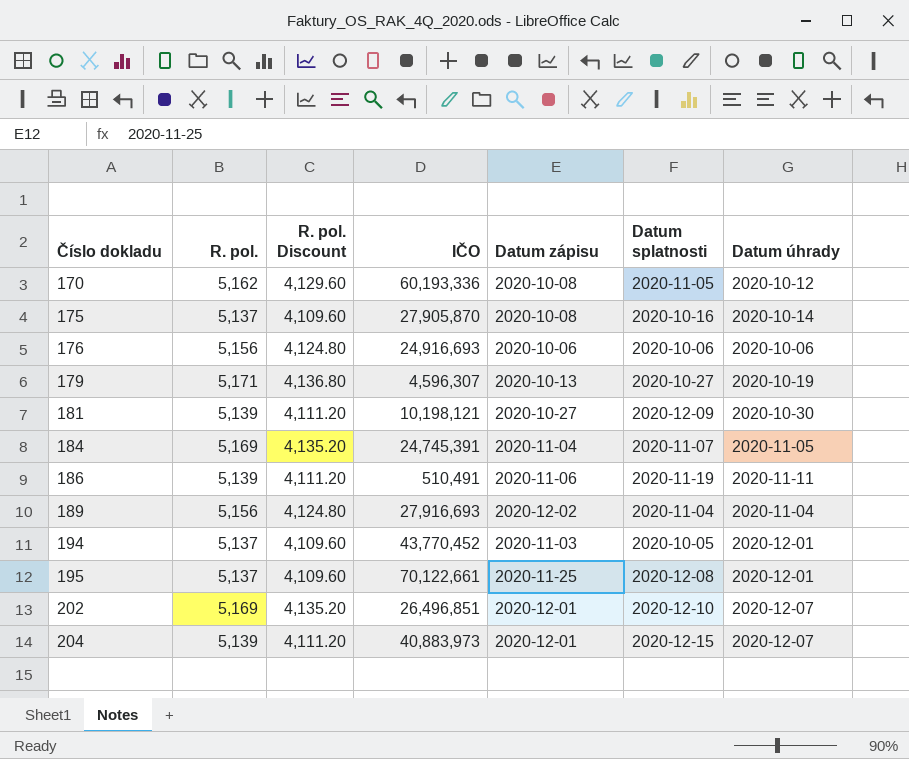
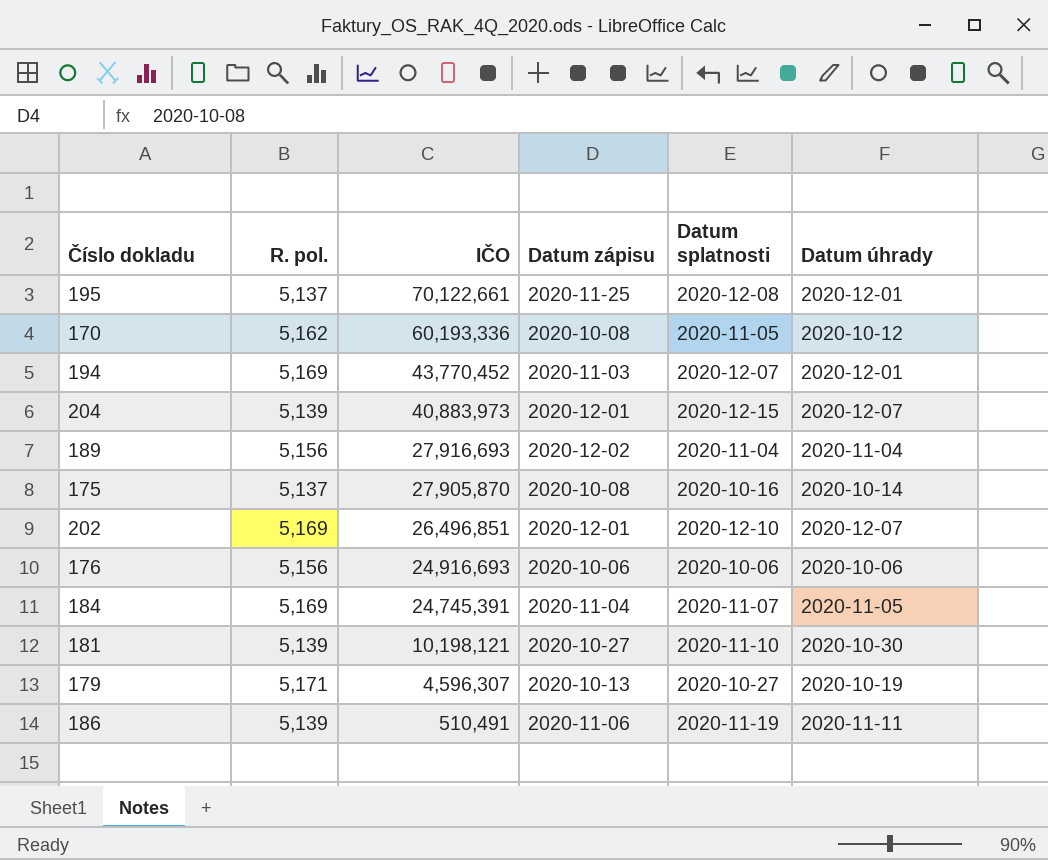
row order: Číslo dokladu ascending -> IČO descending
column R. pol. Discount | formula: [R. pol.] * 0.8 -> none
194 | R. pol.: 5,137 -> 5,169
194 | Datum splatnosti: 2020-10-05 -> 2020-12-07
181 | Datum splatnosti: 2020-12-09 -> 2020-11-10

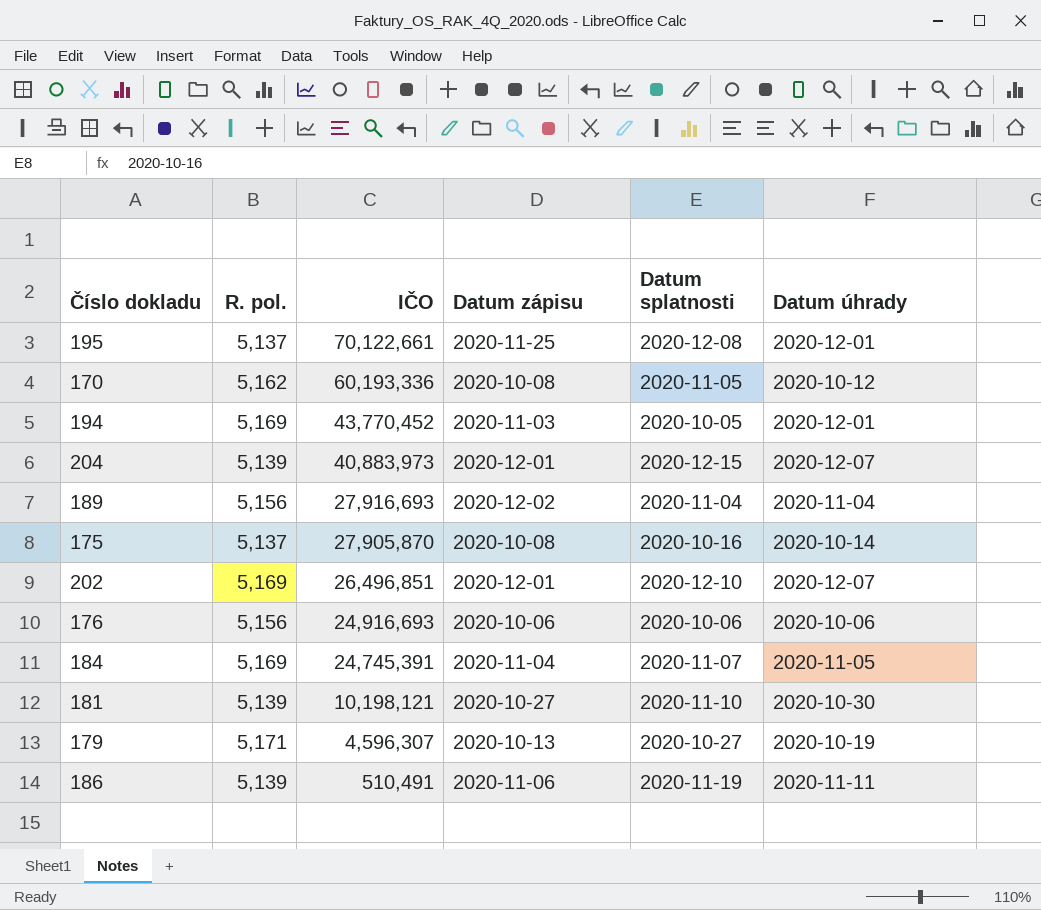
194 | Datum splatnosti: 2020-12-07 -> 2020-10-05

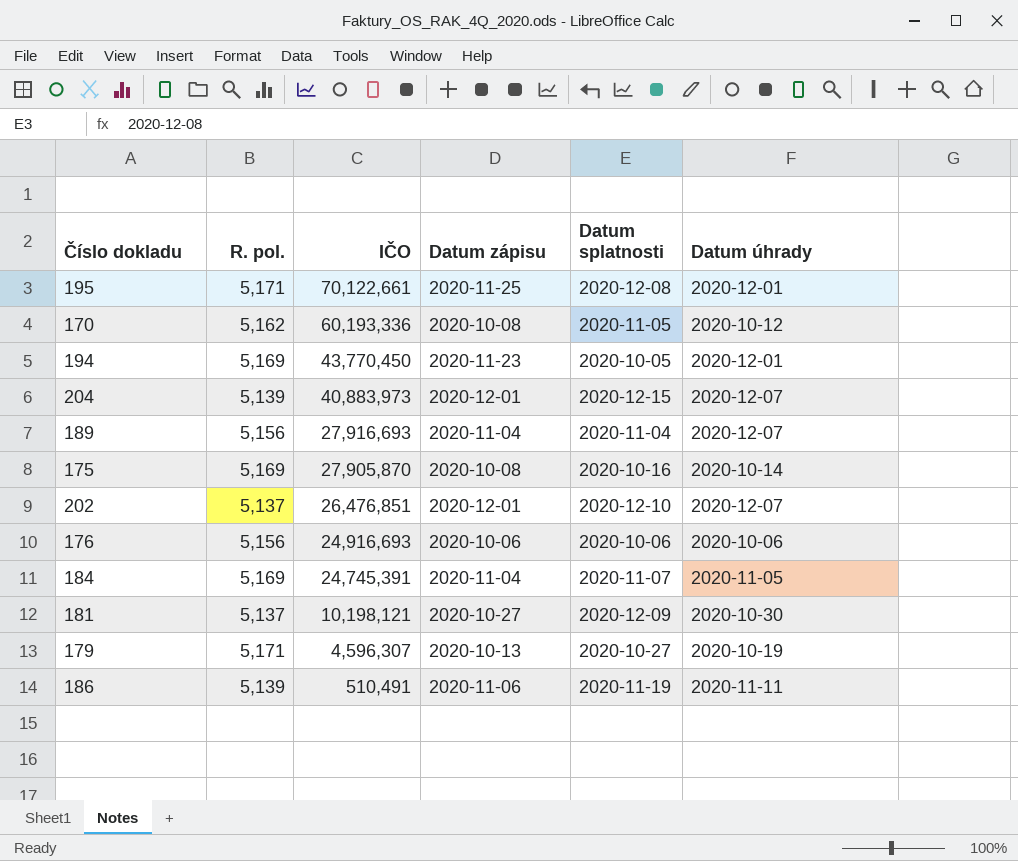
195 | R. pol.: 5,137 -> 5,171
194 | IČO: 43,770,452 -> 43,770,450
194 | Datum zápisu: 2020-11-03 -> 2020-11-23
189 | Datum zápisu: 2020-12-02 -> 2020-11-04
189 | Datum úhrady: 2020-11-04 -> 2020-12-07
175 | R. pol.: 5,137 -> 5,169
202 | R. pol.: 5,169 -> 5,137
202 | IČO: 26,496,851 -> 26,476,851
181 | R. pol.: 5,139 -> 5,137
181 | Datum splatnosti: 2020-11-10 -> 2020-12-09

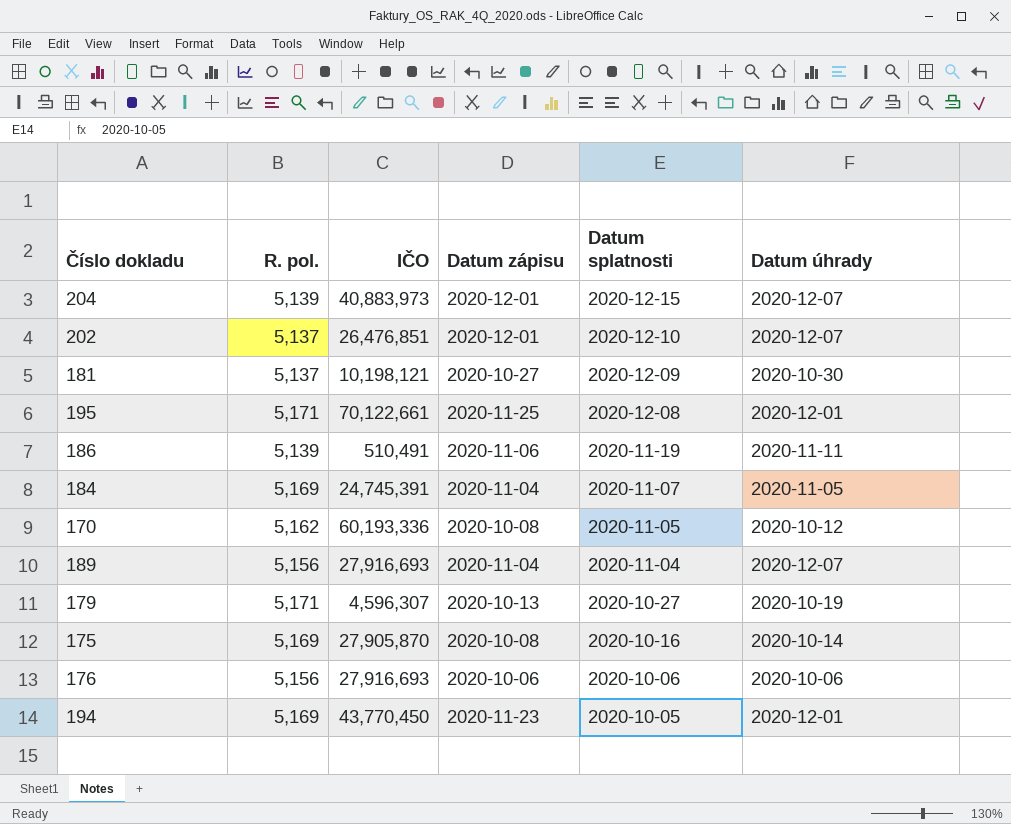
row order: IČO descending -> Datum splatnosti descending
176 | IČO: 24,916,693 -> 27,916,693

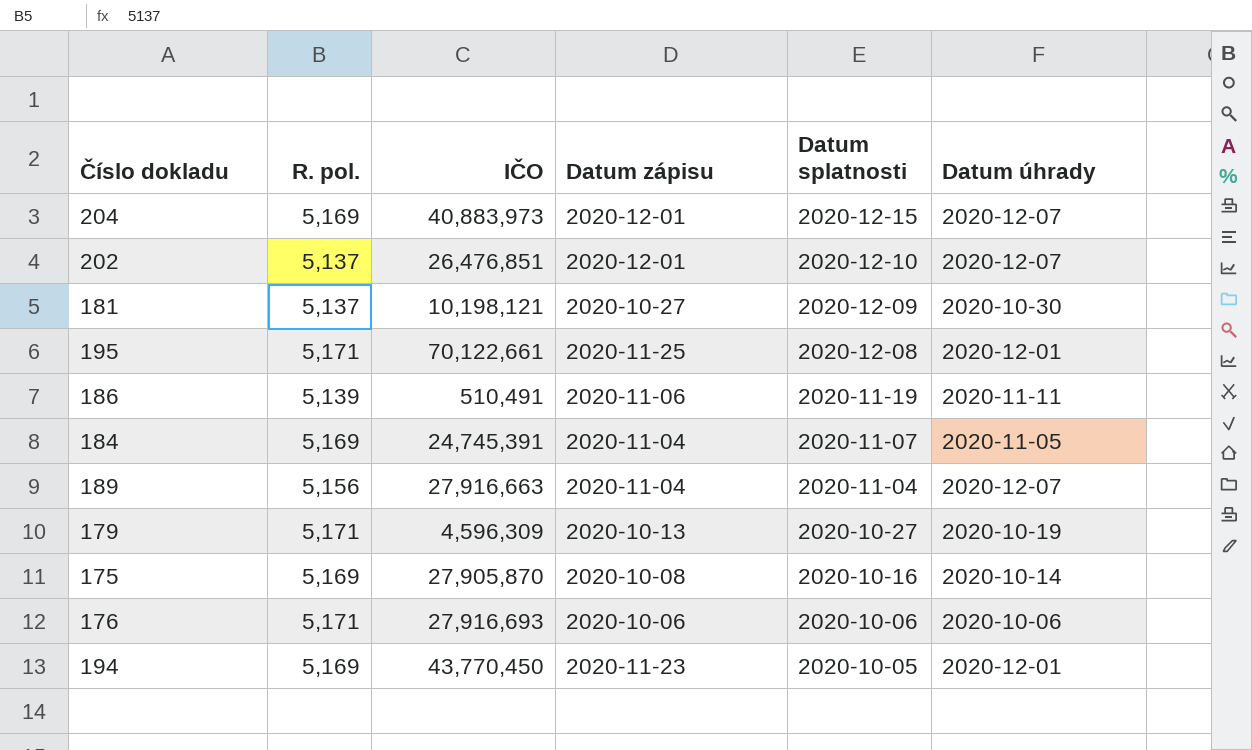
row 170: 5,162 | 60,193,336 | 2020-10-08 | 2020-11-05 | 2020-10-12 -> none
204 | R. pol.: 5,139 -> 5,169
189 | IČO: 27,916,693 -> 27,916,663
179 | IČO: 4,596,307 -> 4,596,309
176 | R. pol.: 5,156 -> 5,171

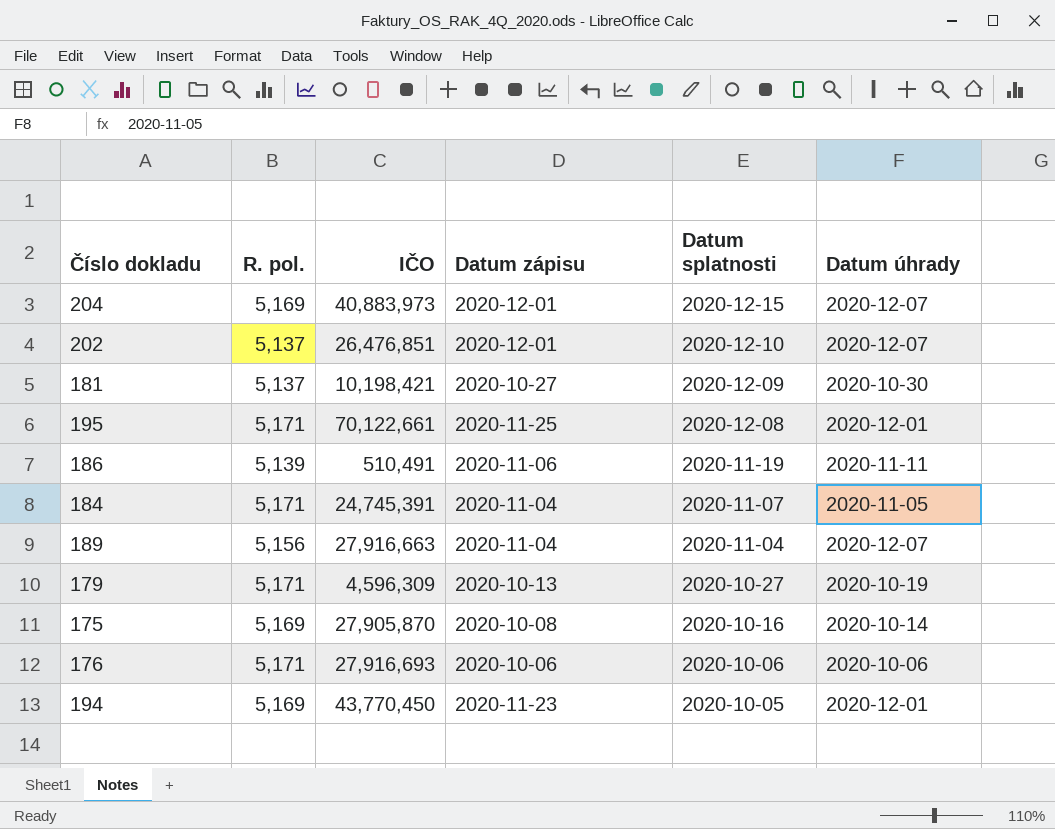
181 | IČO: 10,198,121 -> 10,198,421
184 | R. pol.: 5,169 -> 5,171

